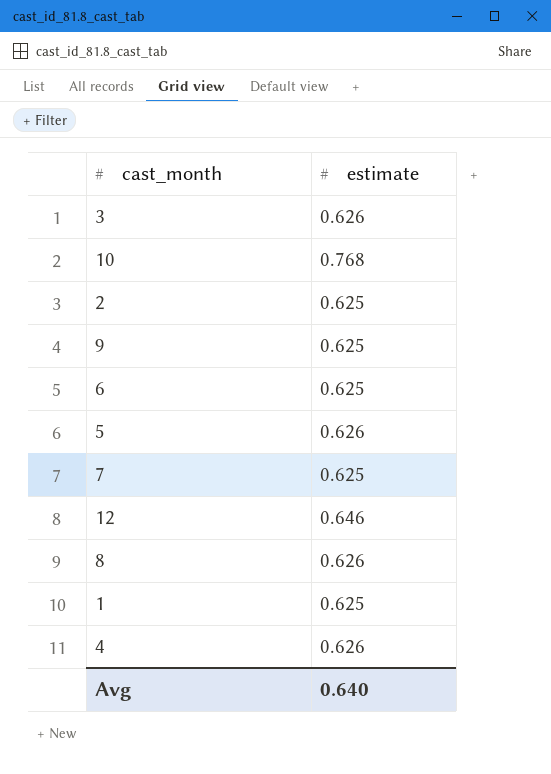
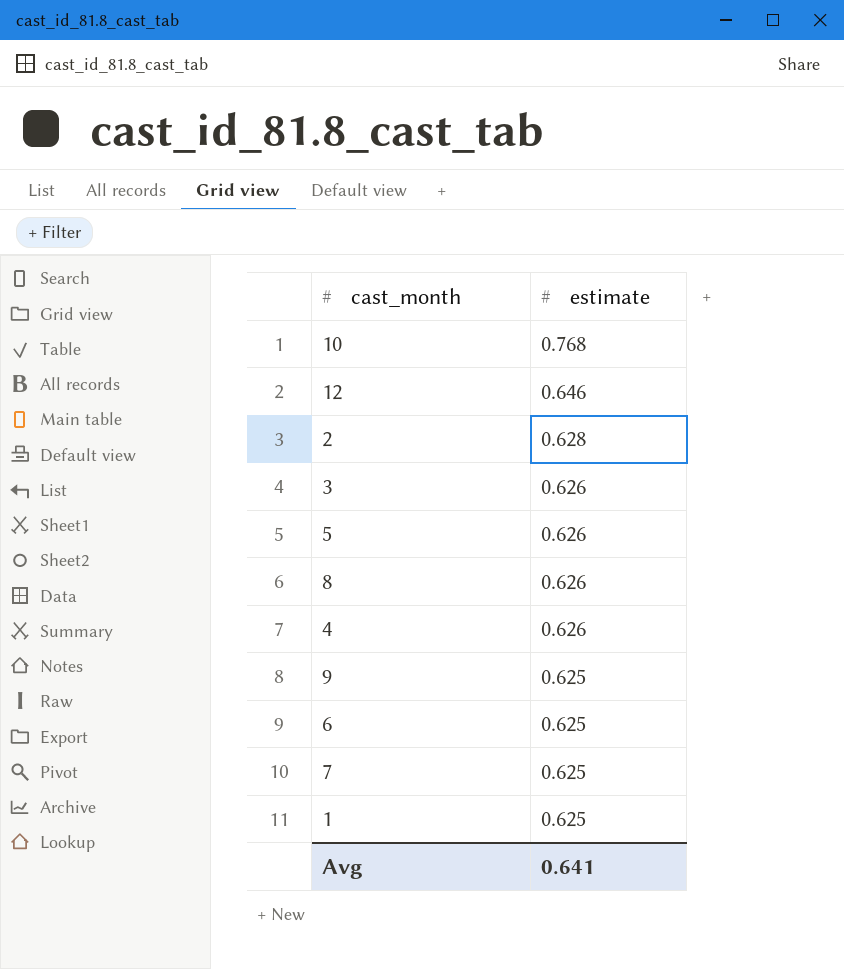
row order: none -> estimate descending
2 | estimate: 0.625 -> 0.628
Avg | estimate: 0.640 -> 0.641

